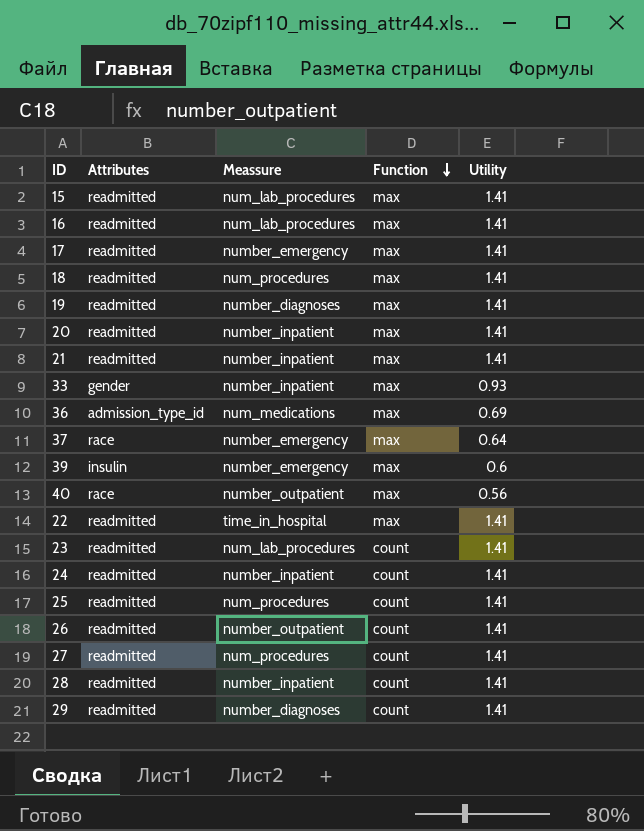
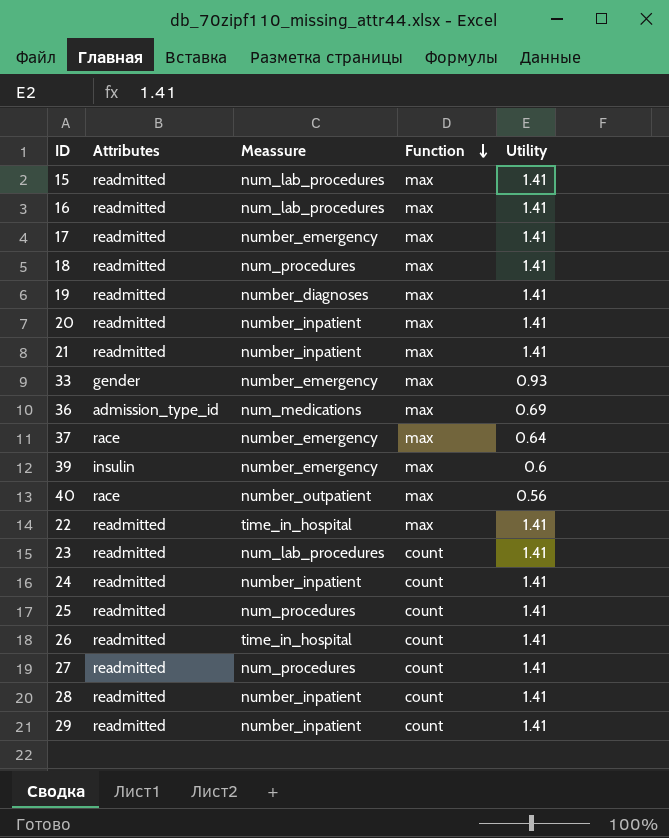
33 | Meassure: number_inpatient -> number_emergency
26 | Meassure: number_outpatient -> time_in_hospital
29 | Meassure: number_diagnoses -> number_inpatient

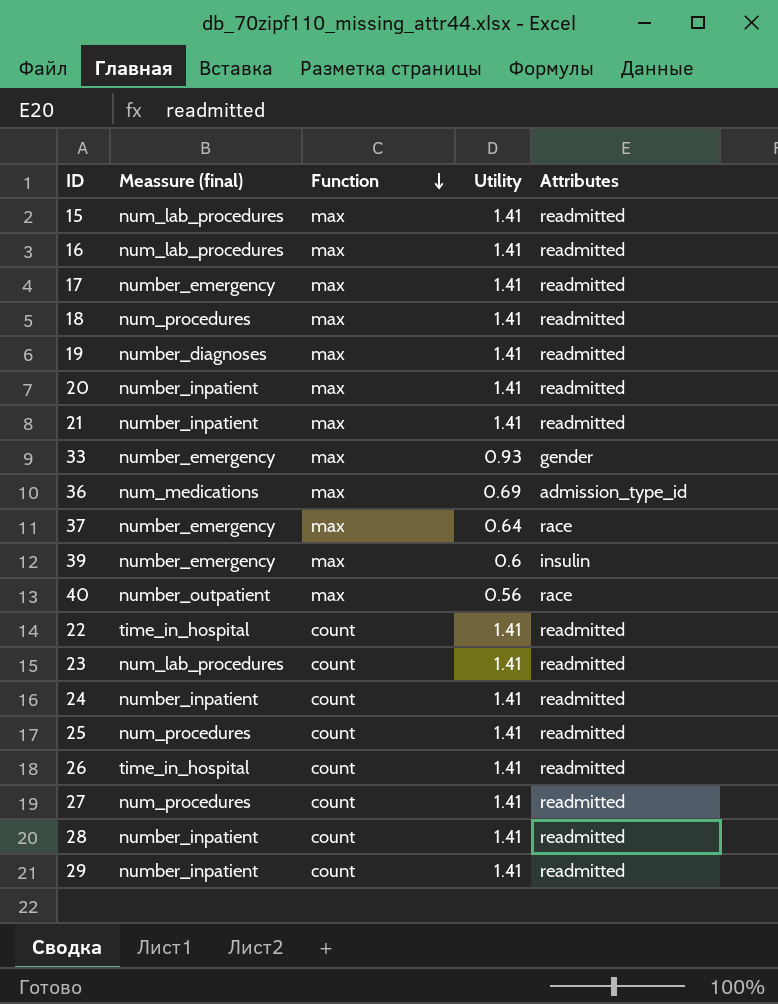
column name: Meassure -> Meassure (final)
column Attributes | position: 2 -> 5
22 | Function: max -> count

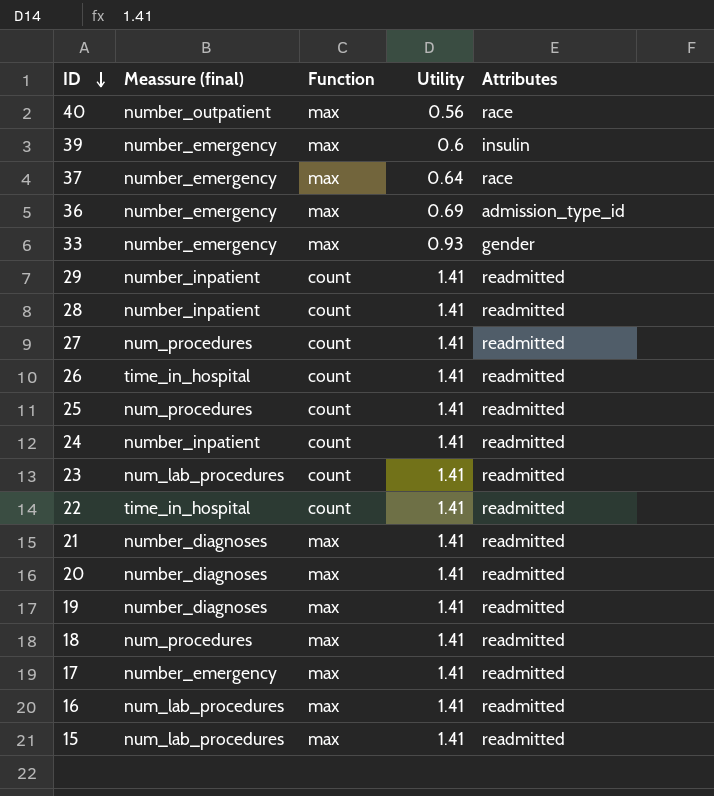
row order: Function descending -> ID descending
36 | Meassure (final): num_medications -> number_emergency
21 | Meassure (final): number_inpatient -> number_diagnoses
20 | Meassure (final): number_inpatient -> number_diagnoses

